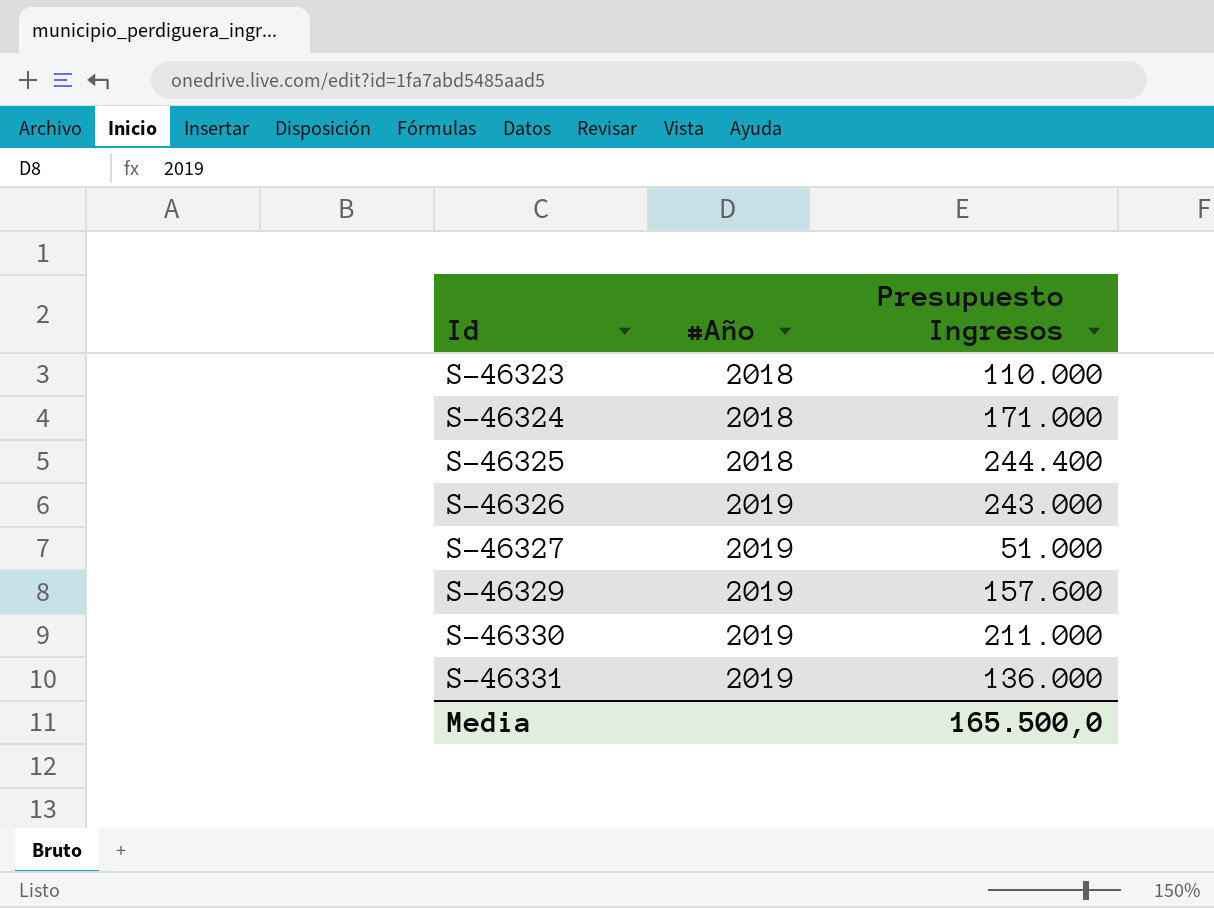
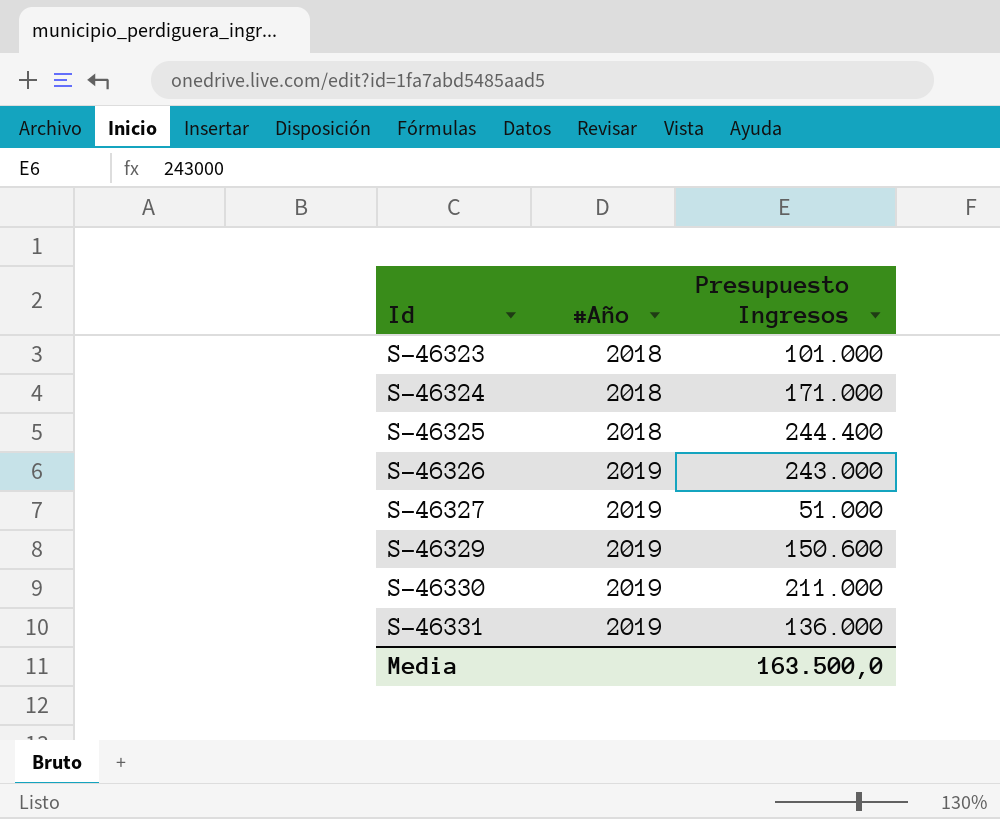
S-46323 | Presupuesto Ingresos: 110.000 -> 101.000
S-46329 | Presupuesto Ingresos: 157.600 -> 150.600
Media | Presupuesto Ingresos: 165.500,0 -> 163.500,0

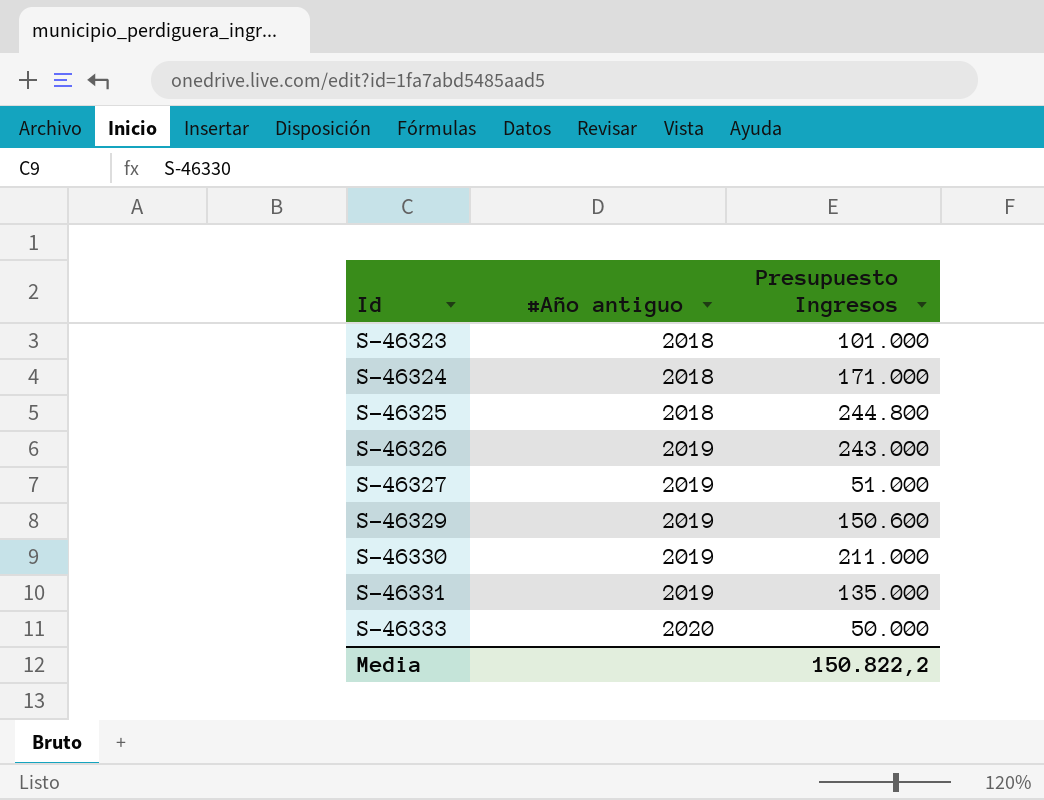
column name: #Año -> #Año antiguo
S-46325 | Presupuesto Ingresos: 244.400 -> 244.800
S-46331 | Presupuesto Ingresos: 136.000 -> 135.000
row S-46333: none -> 2020 | 50.000
Media | Presupuesto Ingresos: 163.500,0 -> 150.822,2

